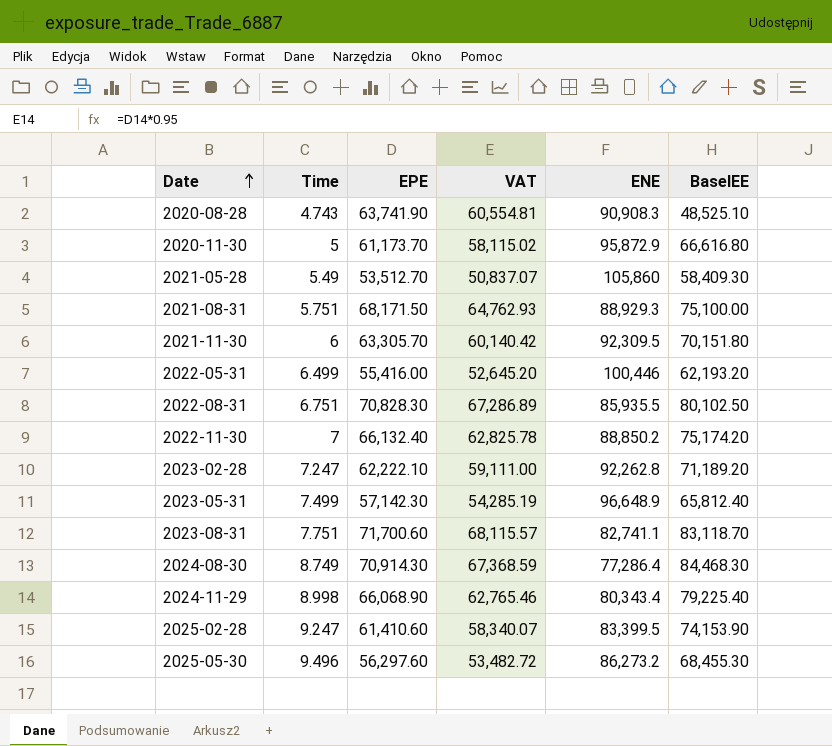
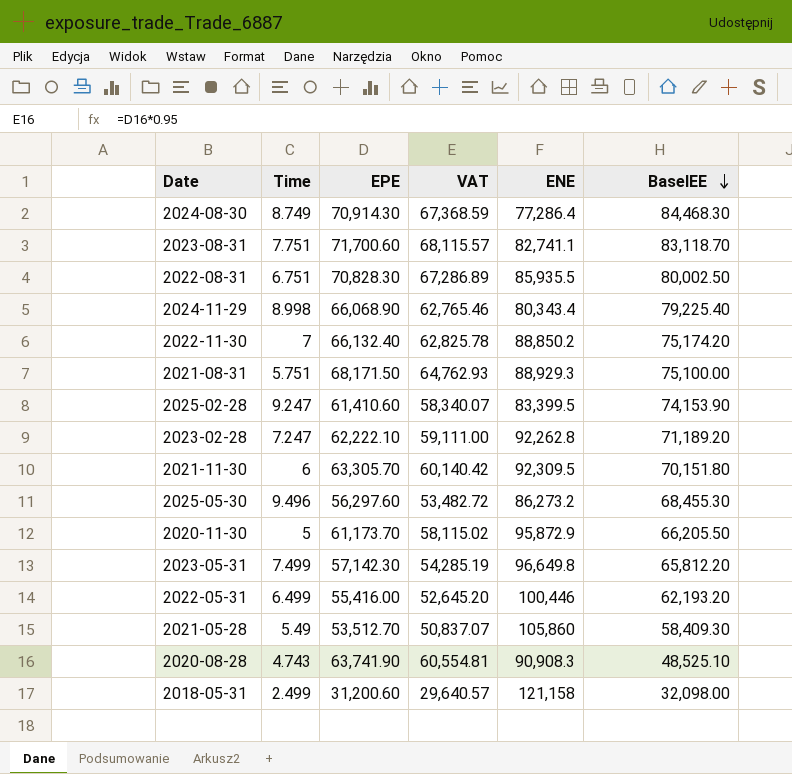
row order: Date ascending -> BaselEE descending
2022-08-31 | BaselEE: 80,102.50 -> 80,002.50
2020-11-30 | BaselEE: 66,616.80 -> 66,205.50
2023-05-31 | ENE: 96,648.9 -> 96,649.8
2023-05-31 | BaselEE: 65,812.40 -> 65,812.20
row 2018-05-31: none -> 2.499 | 31,200.60 | 29,640.57 | 121,158 | 32,098.00

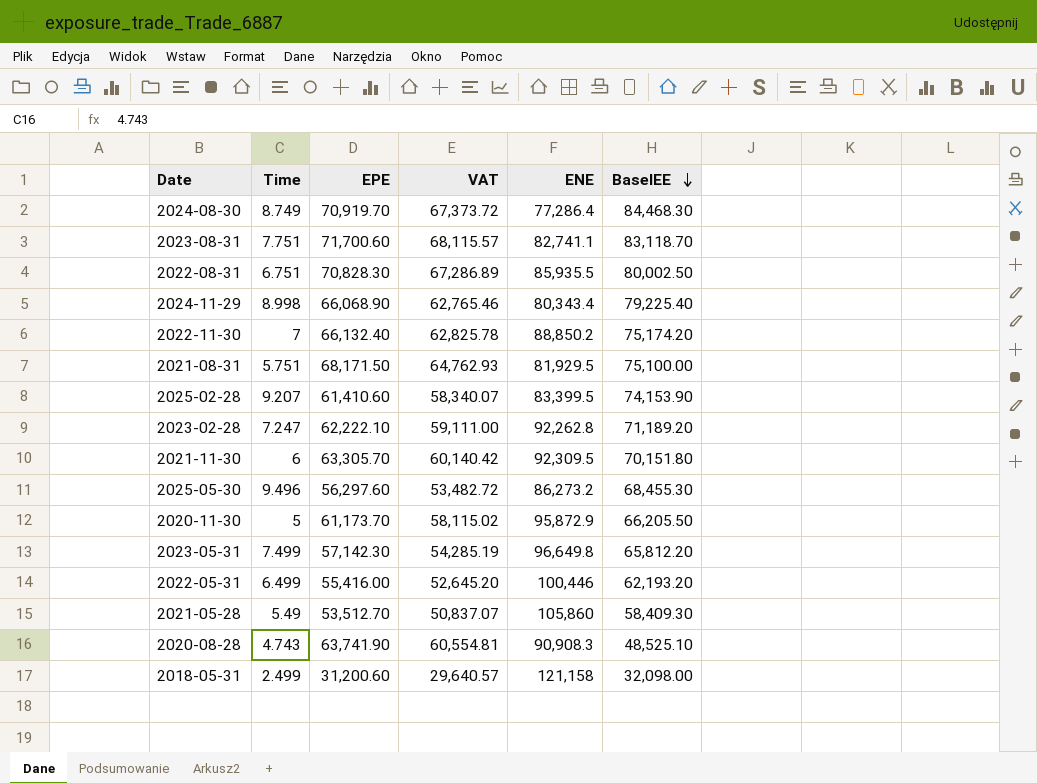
2024-08-30 | EPE: 70,914.30 -> 70,919.70
2024-08-30 | VAT: 67,368.59 -> 67,373.72
2021-08-31 | ENE: 88,929.3 -> 81,929.5
2025-02-28 | Time: 9.247 -> 9.207

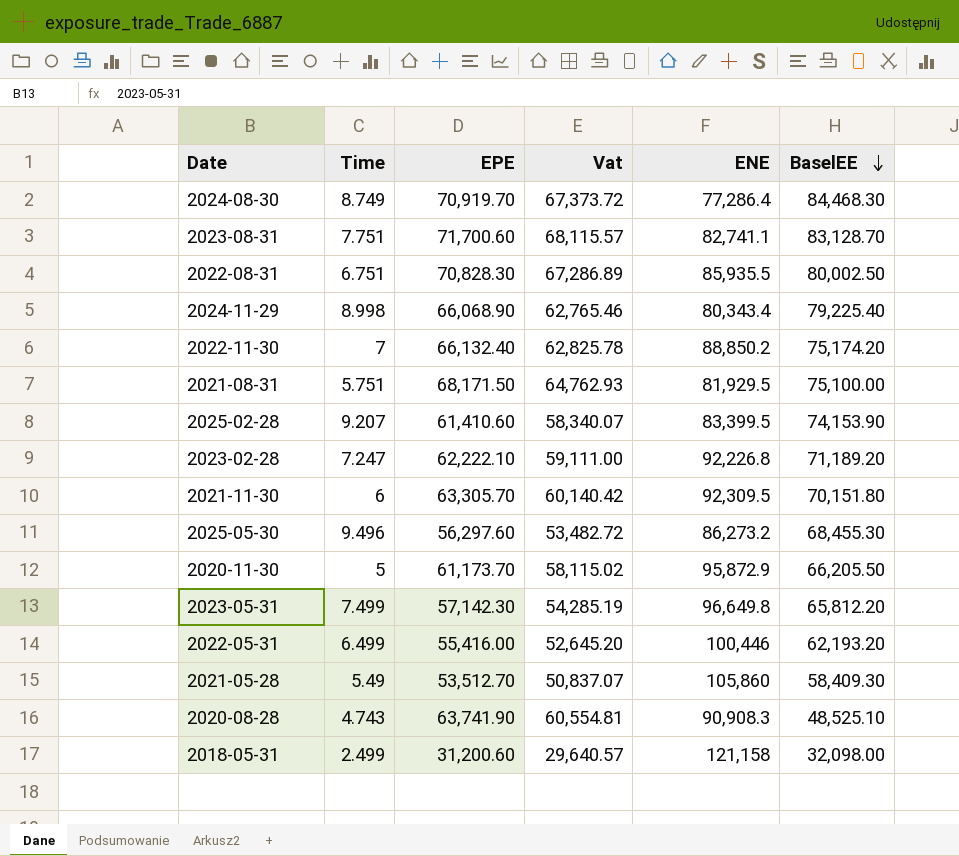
column name: VAT -> Vat
2023-08-31 | BaselEE: 83,118.70 -> 83,128.70
2023-02-28 | ENE: 92,262.8 -> 92,226.8

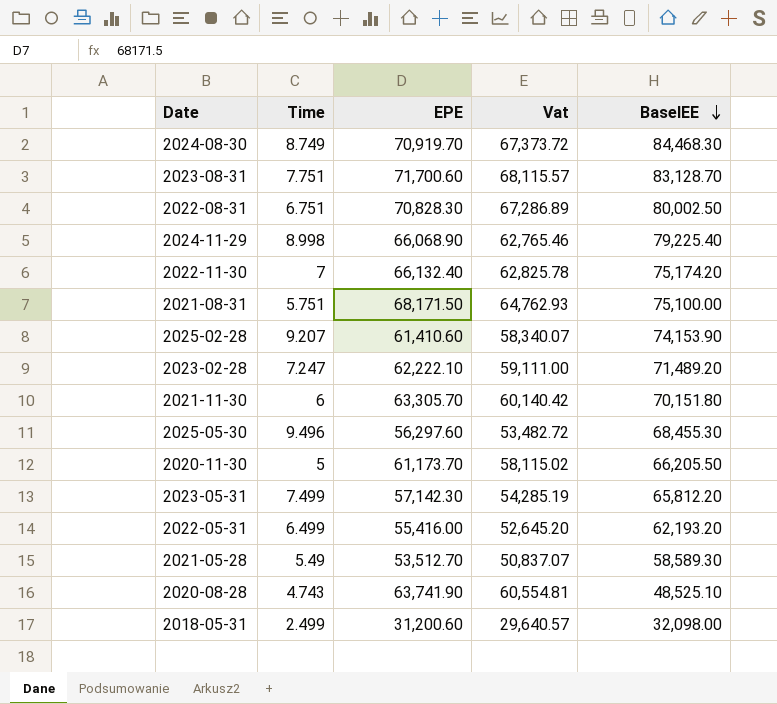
column ENE | position: 5 -> none
2023-02-28 | BaselEE: 71,189.20 -> 71,489.20
2021-05-28 | BaselEE: 58,409.30 -> 58,589.30

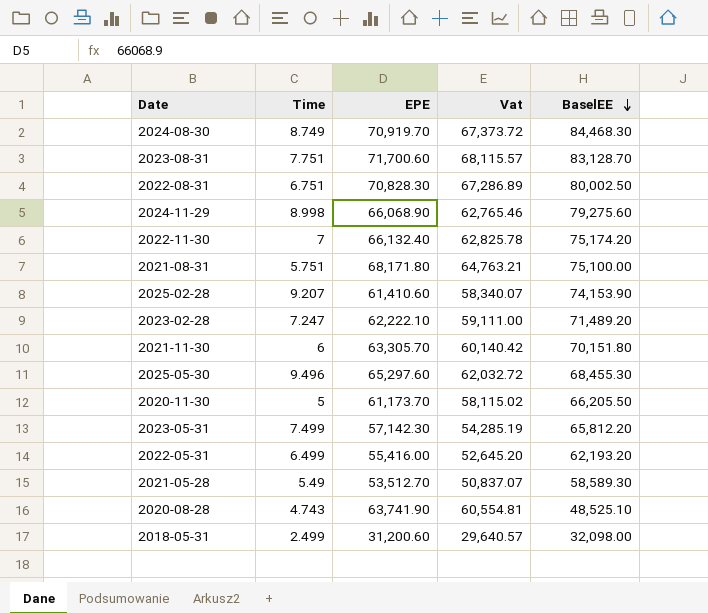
2024-11-29 | BaselEE: 79,225.40 -> 79,275.60
2021-08-31 | EPE: 68,171.50 -> 68,171.80
2021-08-31 | Vat: 64,762.93 -> 64,763.21
2025-05-30 | EPE: 56,297.60 -> 65,297.60
2025-05-30 | Vat: 53,482.72 -> 62,032.72

